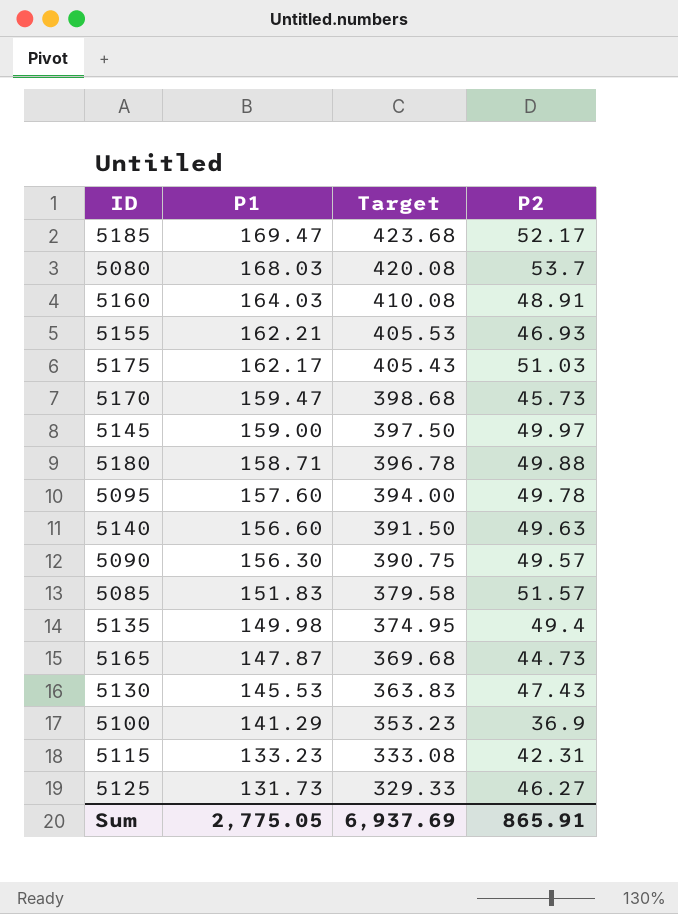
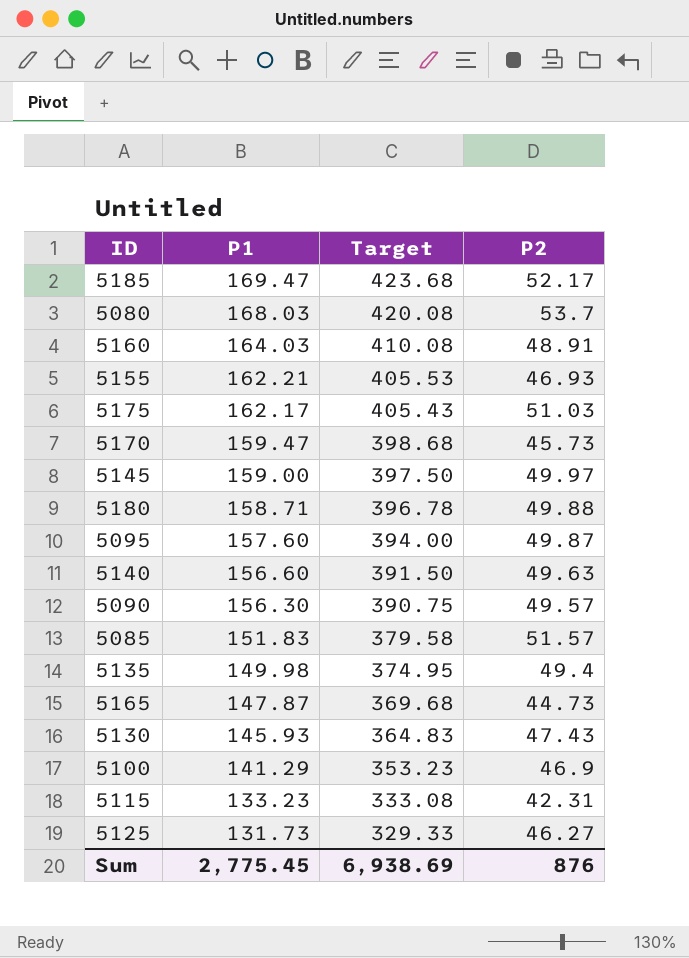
5095 | P2: 49.78 -> 49.87
5130 | P1: 145.53 -> 145.93
5130 | Target: 363.83 -> 364.83
5100 | P2: 36.9 -> 46.9
Sum | P1: 2,775.05 -> 2,775.45
Sum | Target: 6,937.69 -> 6,938.69
Sum | P2: 865.91 -> 876

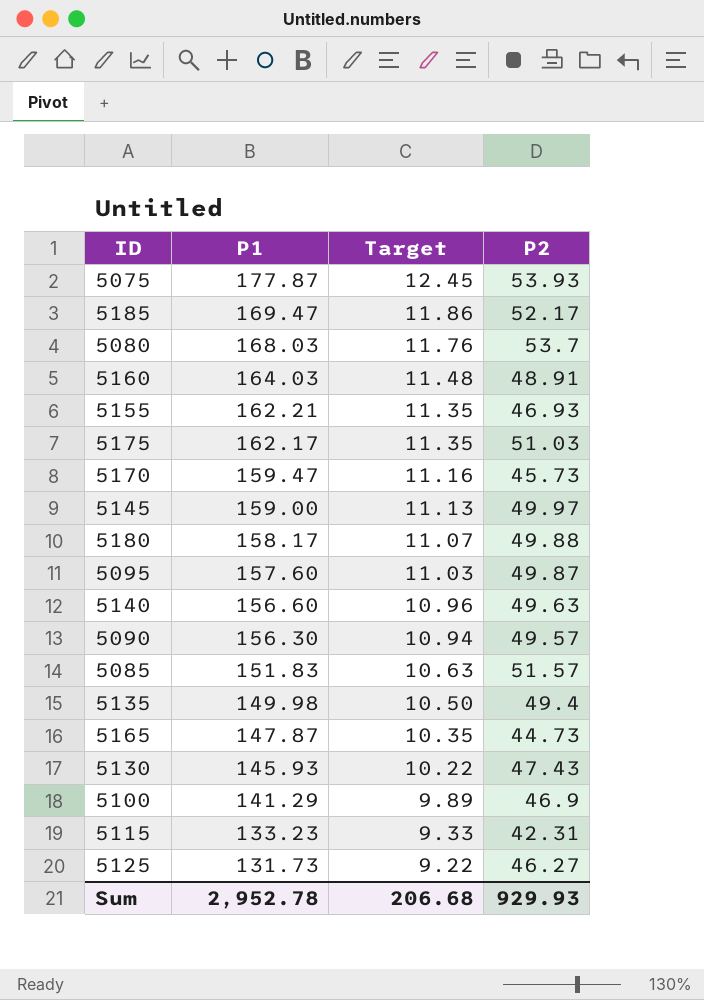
column Target | formula: [P1] * 2.5 -> [P1] * 0.07
row 5075: none -> 177.87 | 12.45 | 53.93
5180 | P1: 158.71 -> 158.17
Sum | P1: 2,775.45 -> 2,952.78
Sum | Target: 6,938.69 -> 206.68
Sum | P2: 876 -> 929.93

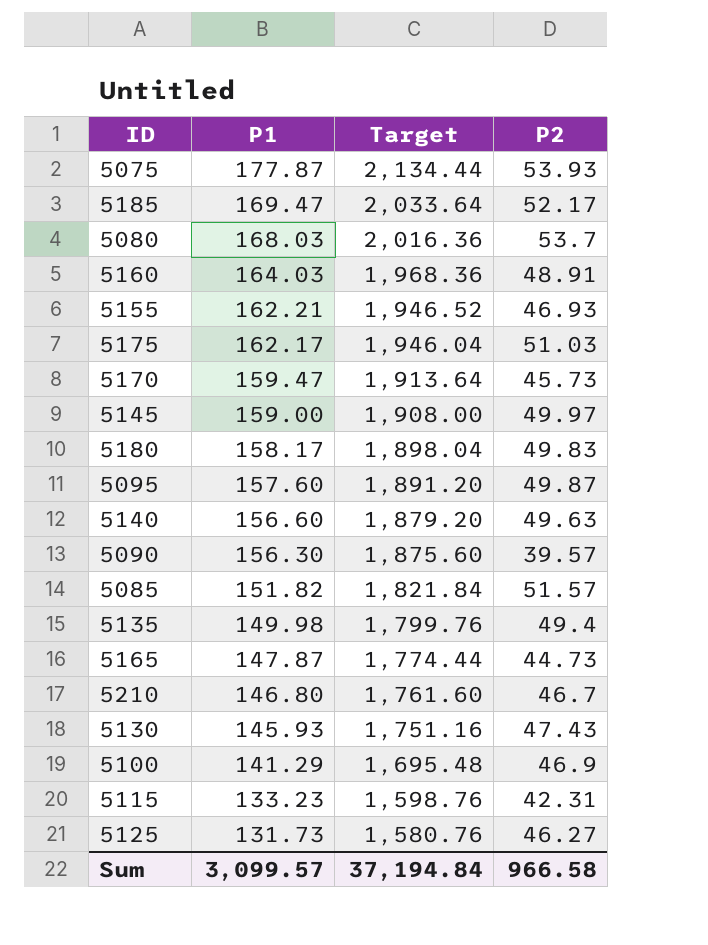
column Target | formula: [P1] * 0.07 -> [P1] * 12
5180 | P2: 49.88 -> 49.83
5090 | P2: 49.57 -> 39.57
5085 | P1: 151.83 -> 151.82
row 5210: none -> 146.80 | 1,761.60 | 46.7
Sum | P1: 2,952.78 -> 3,099.57
Sum | Target: 206.68 -> 37,194.84
Sum | P2: 929.93 -> 966.58

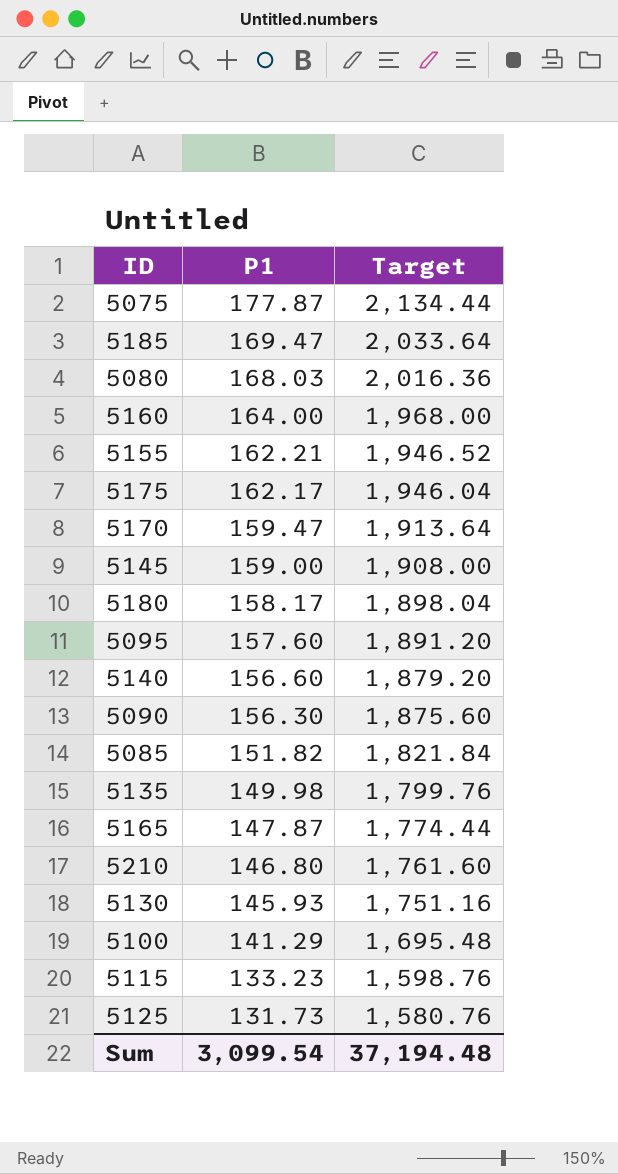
column P2 | position: 4 -> none
5160 | P1: 164.03 -> 164.00
5160 | Target: 1,968.36 -> 1,968.00
Sum | P1: 3,099.57 -> 3,099.54
Sum | Target: 37,194.84 -> 37,194.48

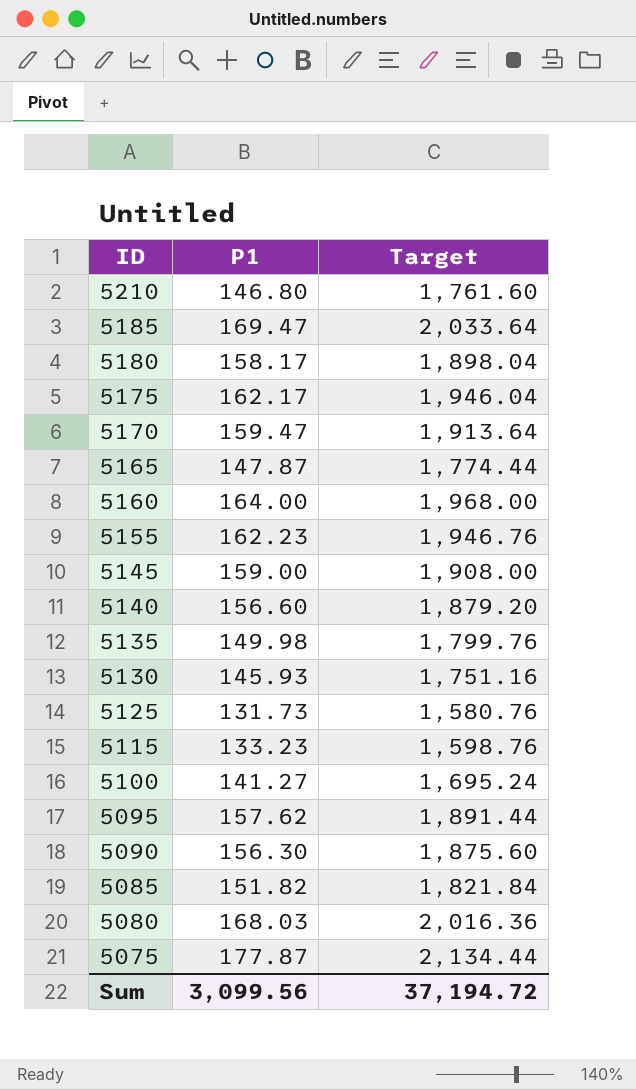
row order: P1 descending -> ID descending
5155 | P1: 162.21 -> 162.23
5155 | Target: 1,946.52 -> 1,946.76
5100 | P1: 141.29 -> 141.27
5100 | Target: 1,695.48 -> 1,695.24
5095 | P1: 157.60 -> 157.62
5095 | Target: 1,891.20 -> 1,891.44
Sum | P1: 3,099.54 -> 3,099.56
Sum | Target: 37,194.48 -> 37,194.72

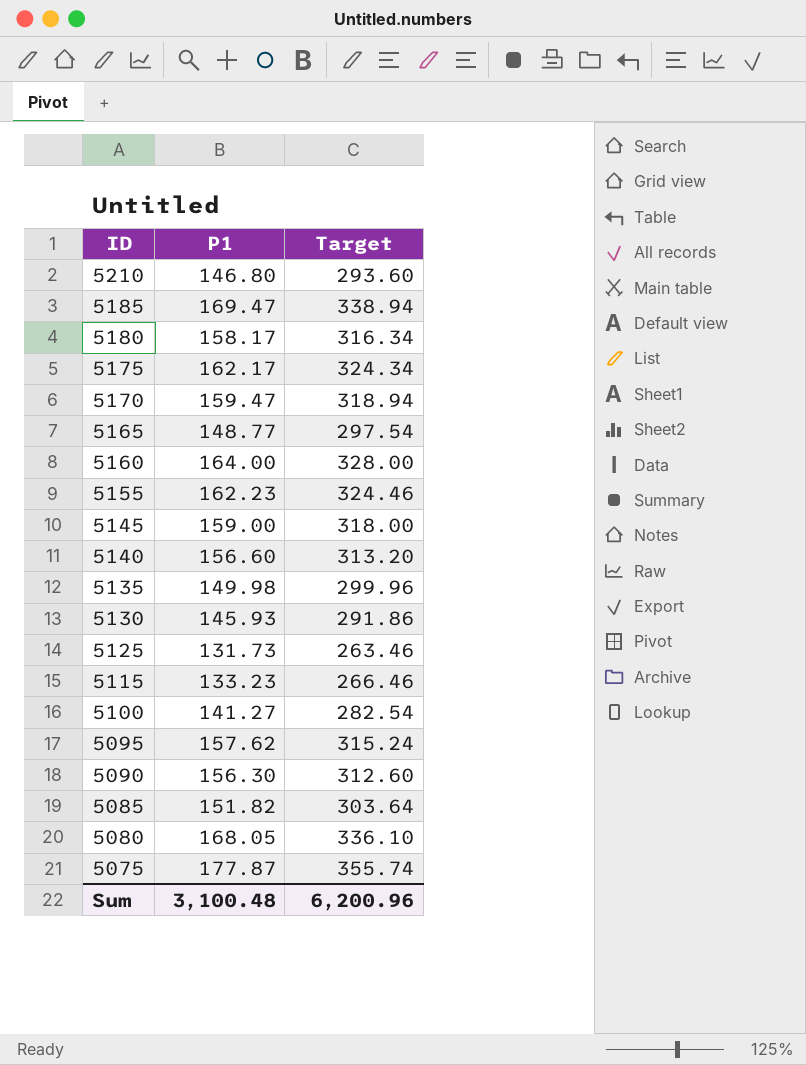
column Target | formula: [P1] * 12 -> [P1] * 2
5165 | P1: 147.87 -> 148.77
5080 | P1: 168.03 -> 168.05
Sum | P1: 3,099.56 -> 3,100.48
Sum | Target: 37,194.72 -> 6,200.96

